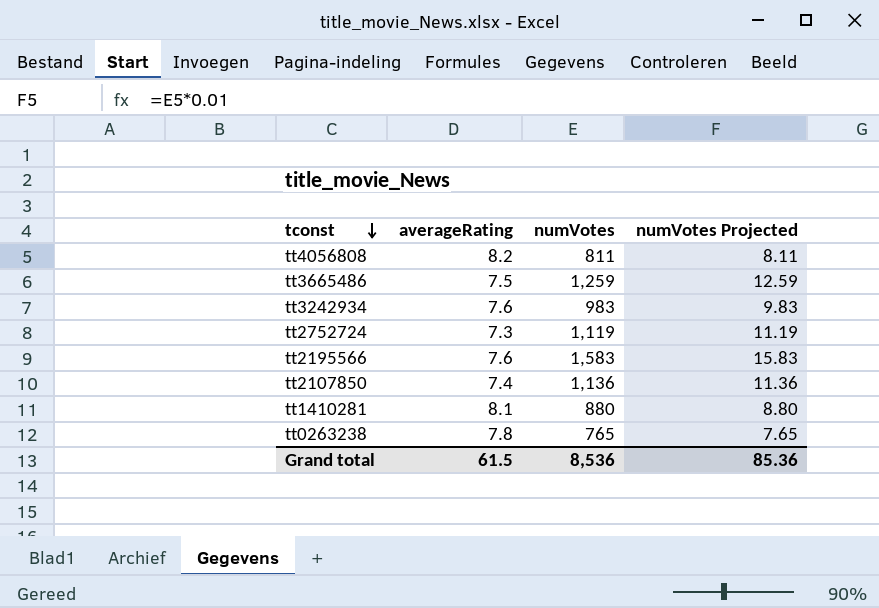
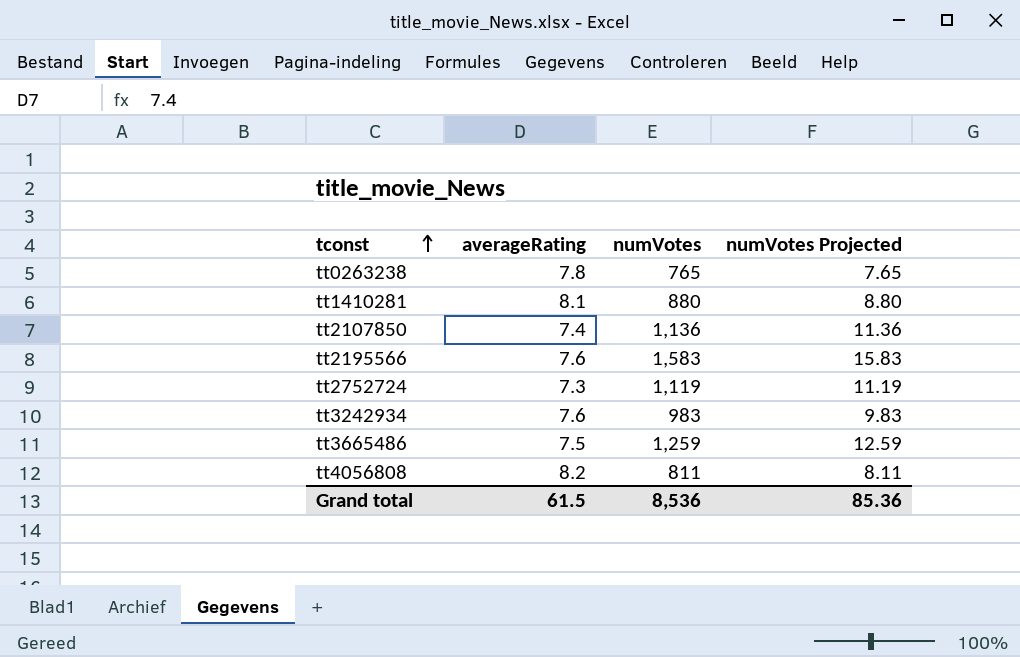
row order: tconst descending -> tconst ascending

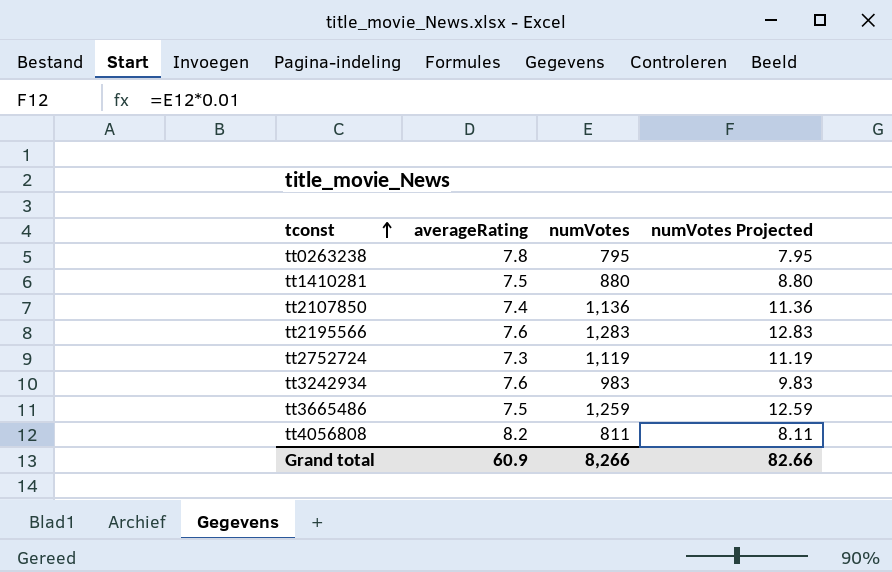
tt0263238 | numVotes: 765 -> 795
tt0263238 | numVotes Projected: 7.65 -> 7.95
tt1410281 | averageRating: 8.1 -> 7.5
tt2195566 | numVotes: 1,583 -> 1,283
tt2195566 | numVotes Projected: 15.83 -> 12.83
Grand total | averageRating: 61.5 -> 60.9
Grand total | numVotes: 8,536 -> 8,266
Grand total | numVotes Projected: 85.36 -> 82.66

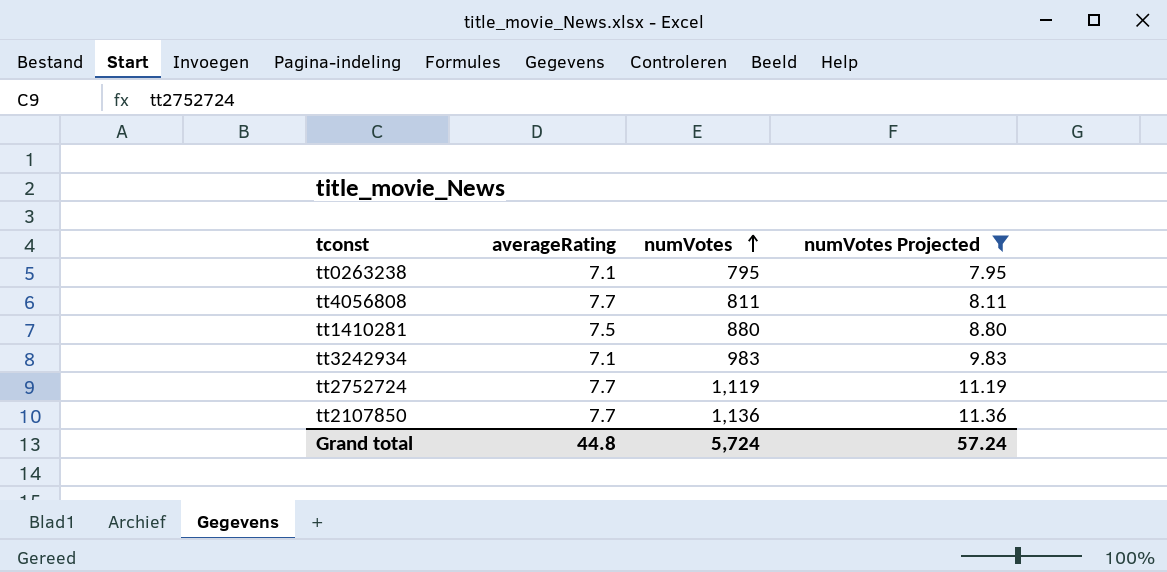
filter: none -> numVotes Projected <= 11.36
row order: tconst ascending -> numVotes ascending
tt0263238 | averageRating: 7.8 -> 7.1
tt4056808 | averageRating: 8.2 -> 7.7
tt3242934 | averageRating: 7.6 -> 7.1
tt2752724 | averageRating: 7.3 -> 7.7
tt2107850 | averageRating: 7.4 -> 7.7
Grand total | averageRating: 60.9 -> 44.8
Grand total | numVotes: 8,266 -> 5,724
Grand total | numVotes Projected: 82.66 -> 57.24

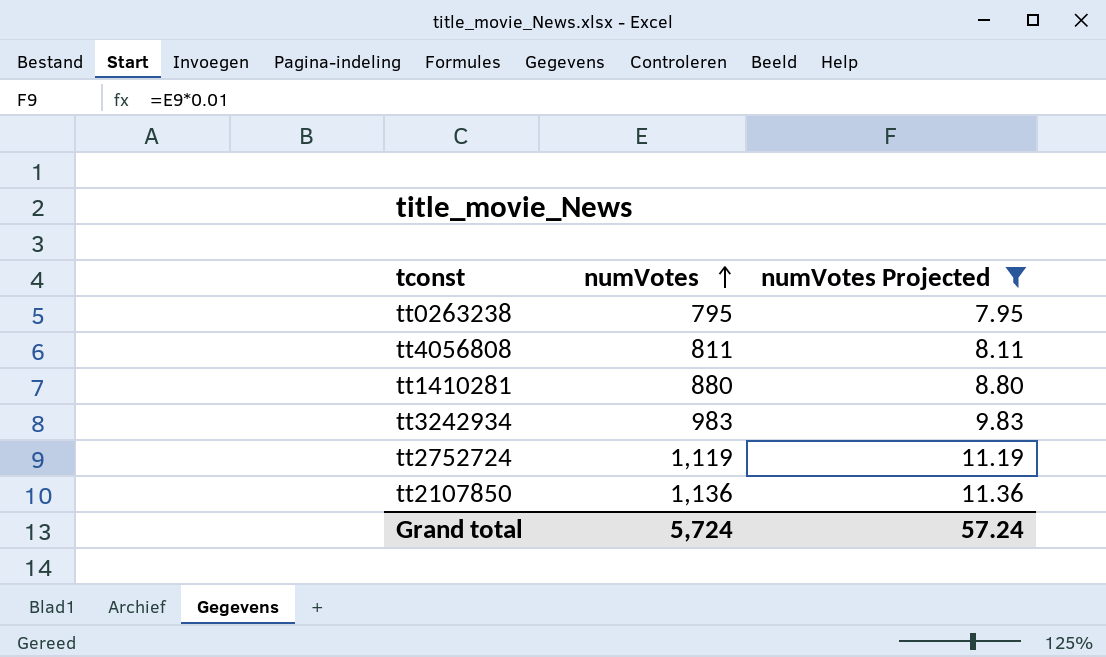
column averageRating | position: 2 -> none

